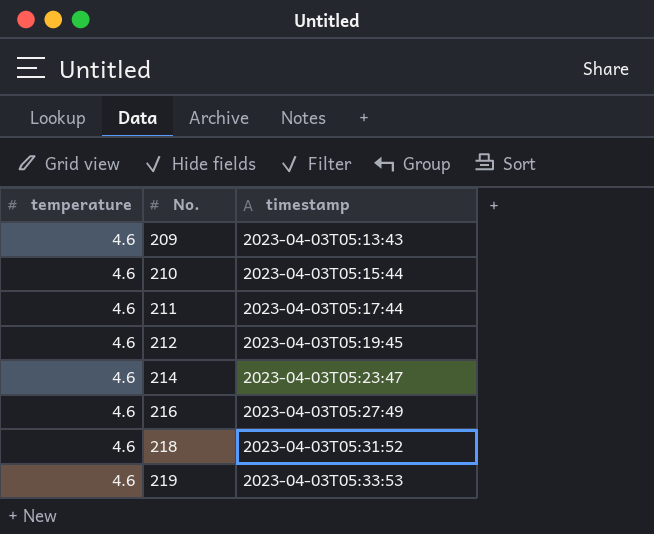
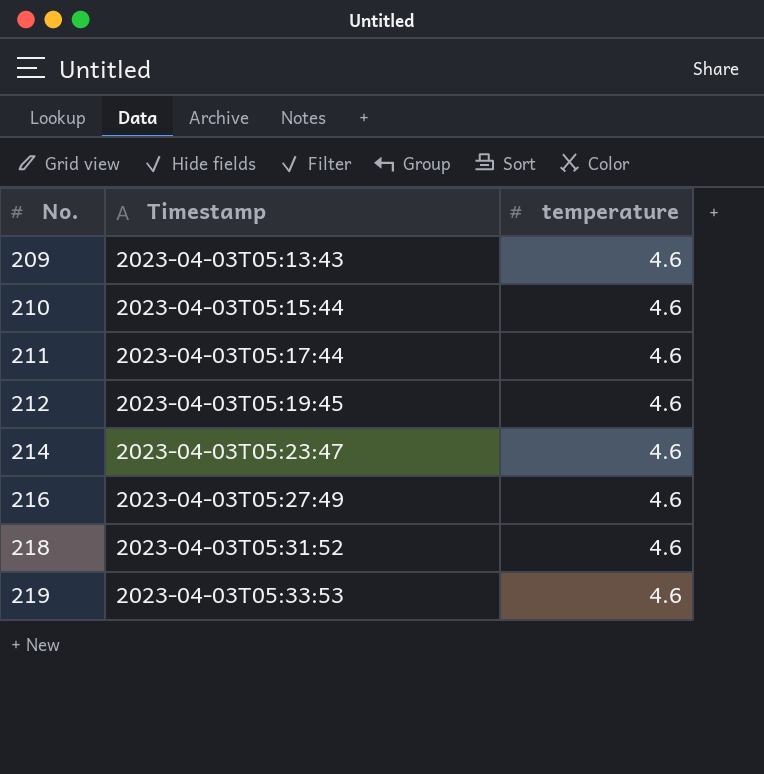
column name: timestamp -> Timestamp
column temperature | position: 1 -> 3

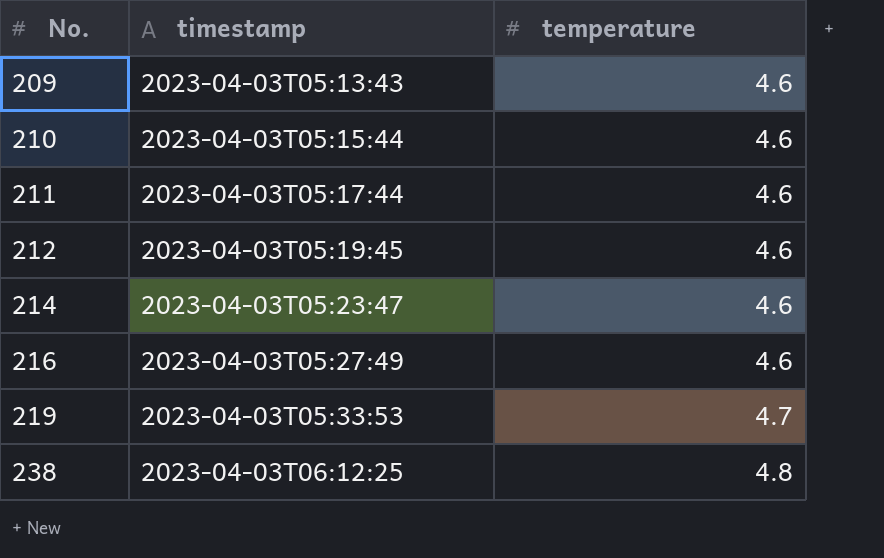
column name: Timestamp -> timestamp
row 218: 2023-04-03T05:31:52 | 4.6 -> none
219 | temperature: 4.6 -> 4.7
row 238: none -> 2023-04-03T06:12:25 | 4.8

